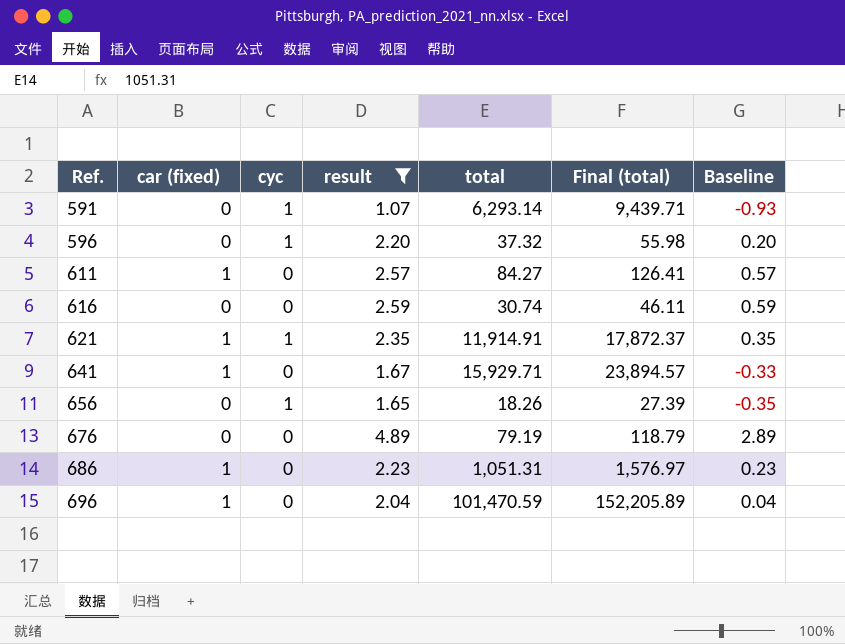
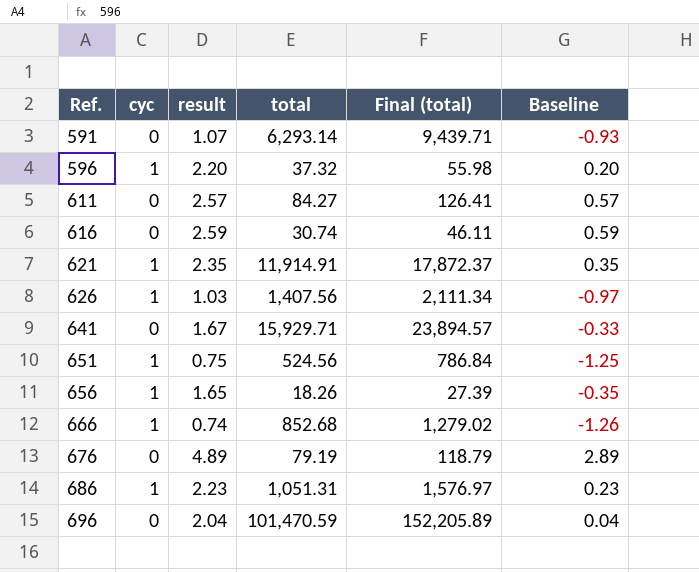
filter: result >= 1.07 -> none
column car (fixed) | position: 2 -> none
591 | cyc: 1 -> 0
686 | cyc: 0 -> 1

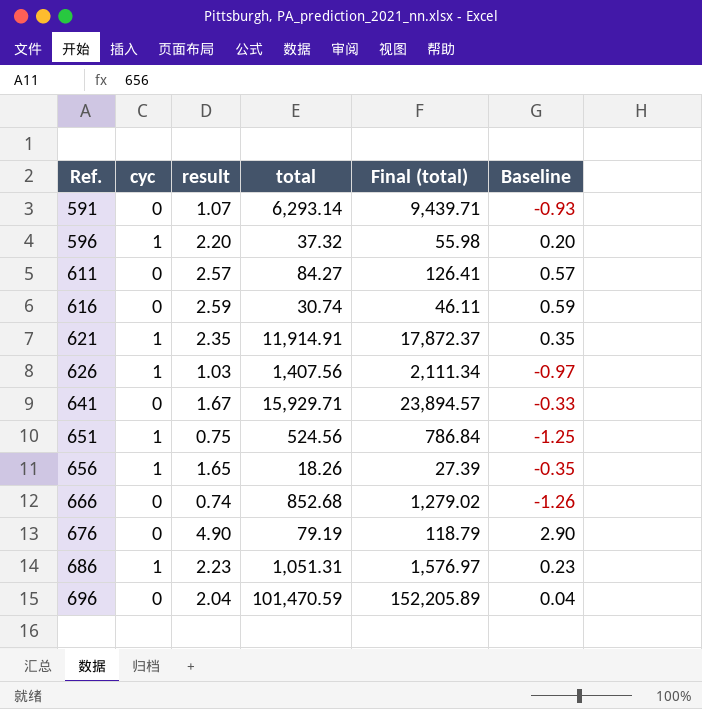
666 | cyc: 1 -> 0
676 | result: 4.89 -> 4.90
676 | Baseline: 2.89 -> 2.90

